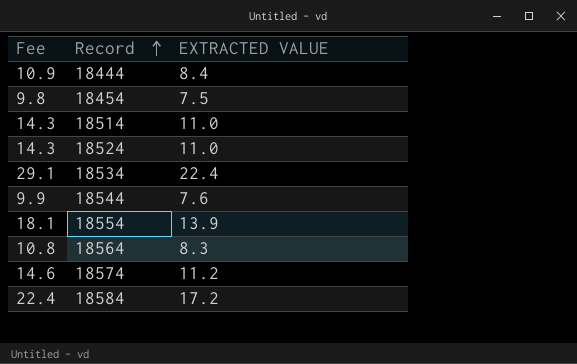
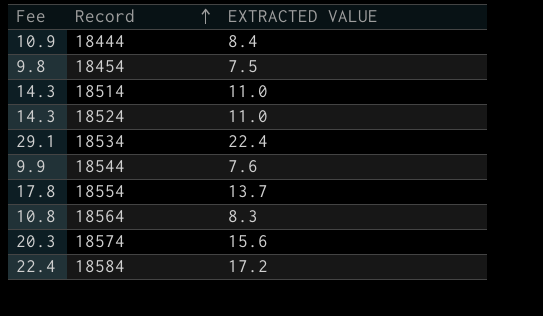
18554 | Fee: 18.1 -> 17.8
18554 | EXTRACTED VALUE: 13.9 -> 13.7
18574 | Fee: 14.6 -> 20.3
18574 | EXTRACTED VALUE: 11.2 -> 15.6

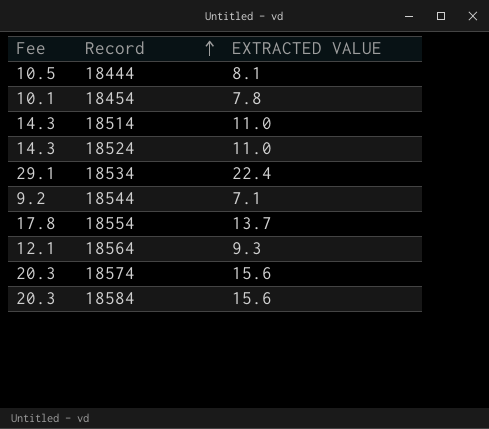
18444 | Fee: 10.9 -> 10.5
18444 | EXTRACTED VALUE: 8.4 -> 8.1
18454 | Fee: 9.8 -> 10.1
18454 | EXTRACTED VALUE: 7.5 -> 7.8
18544 | Fee: 9.9 -> 9.2
18544 | EXTRACTED VALUE: 7.6 -> 7.1
18564 | Fee: 10.8 -> 12.1
18564 | EXTRACTED VALUE: 8.3 -> 9.3
18584 | Fee: 22.4 -> 20.3
18584 | EXTRACTED VALUE: 17.2 -> 15.6

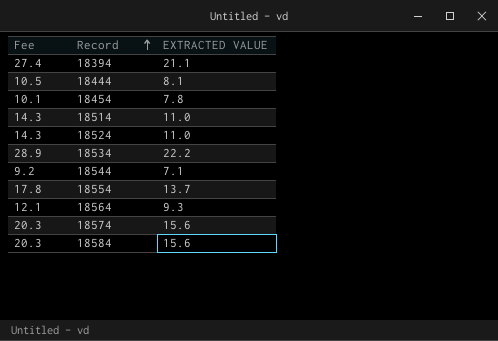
row 18394: none -> 27.4 | 21.1
18534 | Fee: 29.1 -> 28.9
18534 | EXTRACTED VALUE: 22.4 -> 22.2

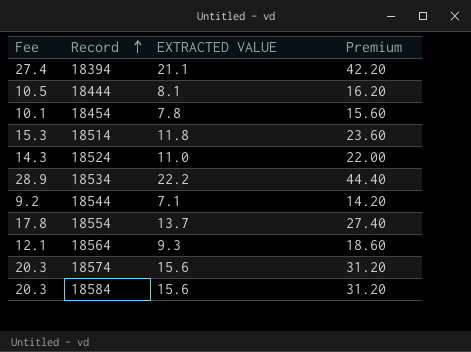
column Premium | formula: none -> [EXTRACTED VALUE] * 2
18514 | Fee: 14.3 -> 15.3
18514 | EXTRACTED VALUE: 11.0 -> 11.8

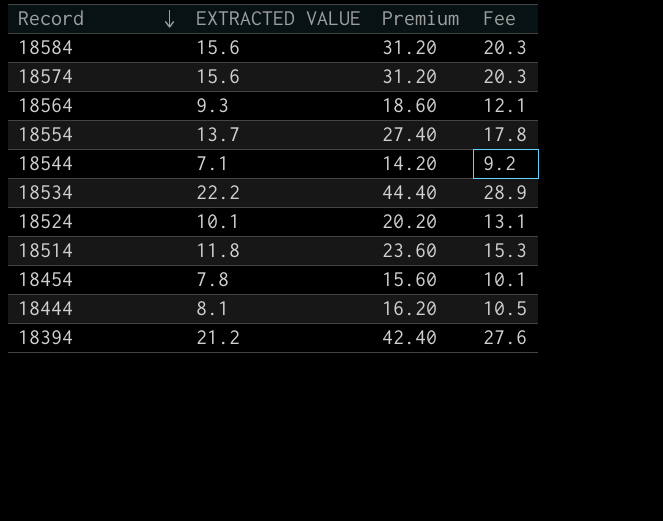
row order: Record ascending -> Record descending
column Fee | position: 1 -> 4
18524 | EXTRACTED VALUE: 11.0 -> 10.1
18524 | Premium: 22.00 -> 20.20
18524 | Fee: 14.3 -> 13.1
18394 | EXTRACTED VALUE: 21.1 -> 21.2
18394 | Premium: 42.20 -> 42.40
18394 | Fee: 27.4 -> 27.6

